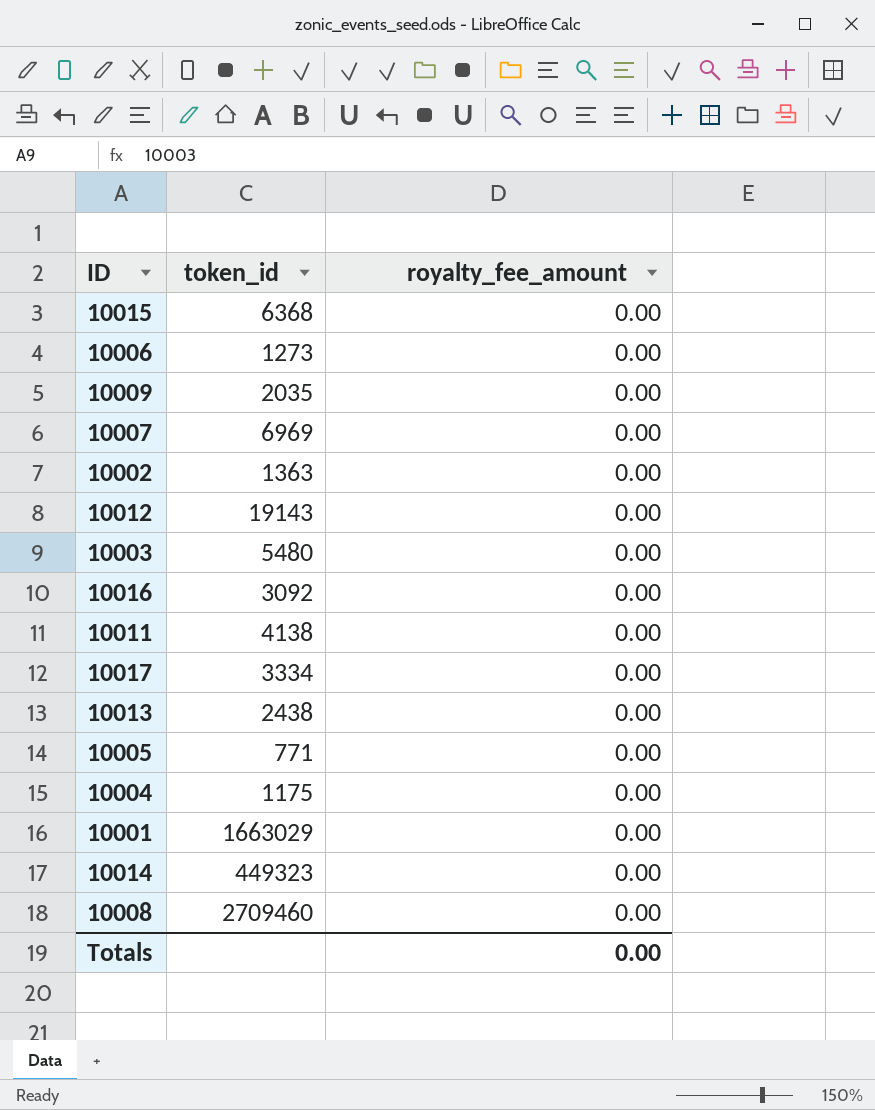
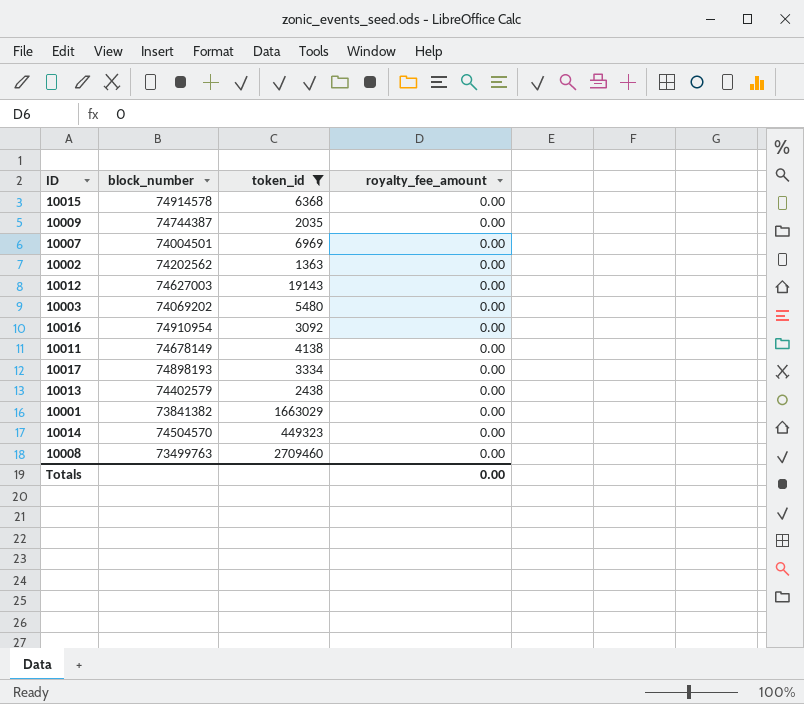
filter: none -> token_id >= 1363
column block_number | position: none -> 2

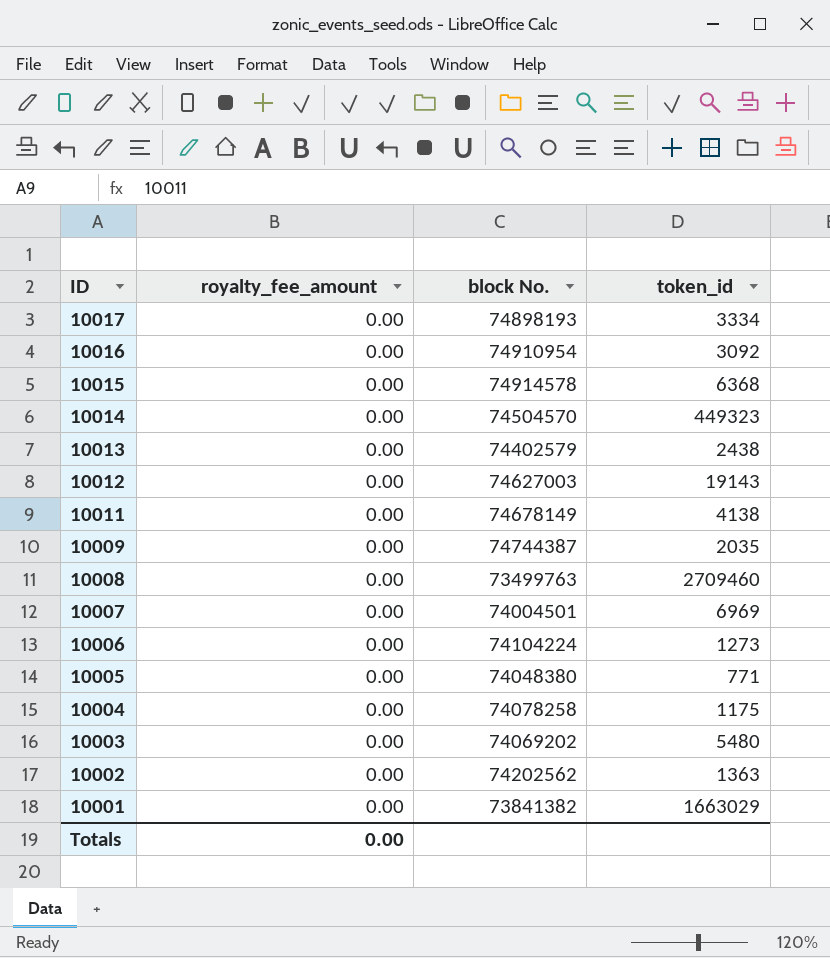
filter: token_id >= 1363 -> none
row order: none -> ID descending
column royalty_fee_amount | position: 4 -> 2
column name: block_number -> block No.

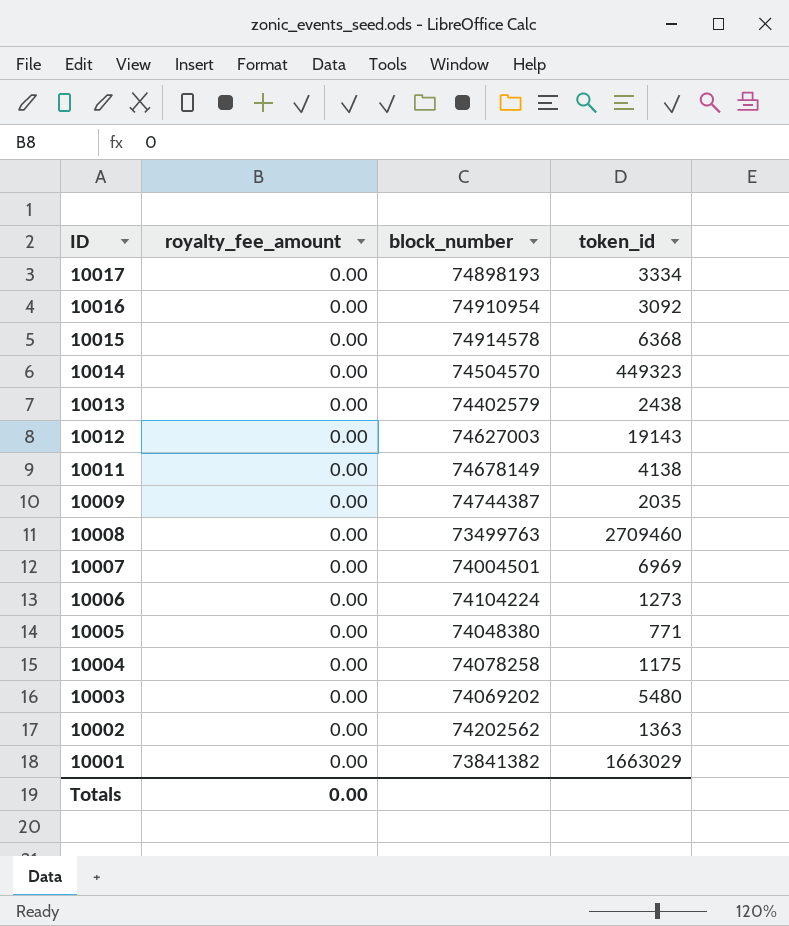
column name: block No. -> block_number

